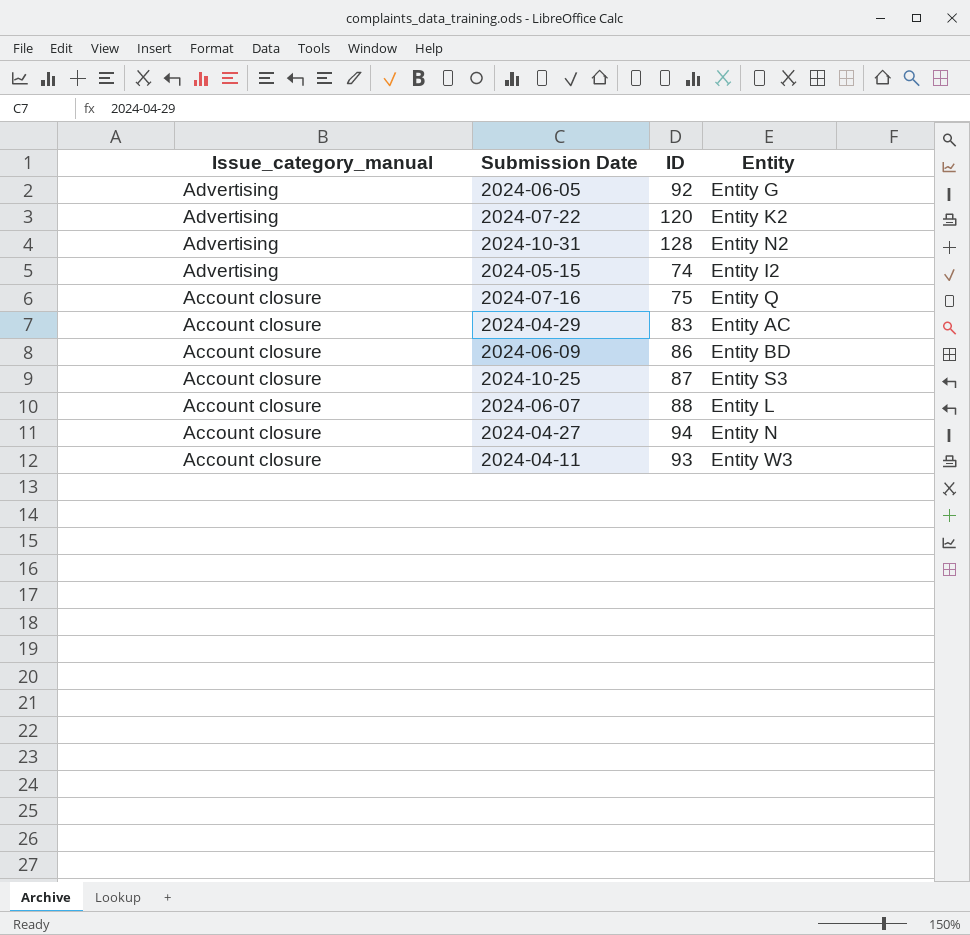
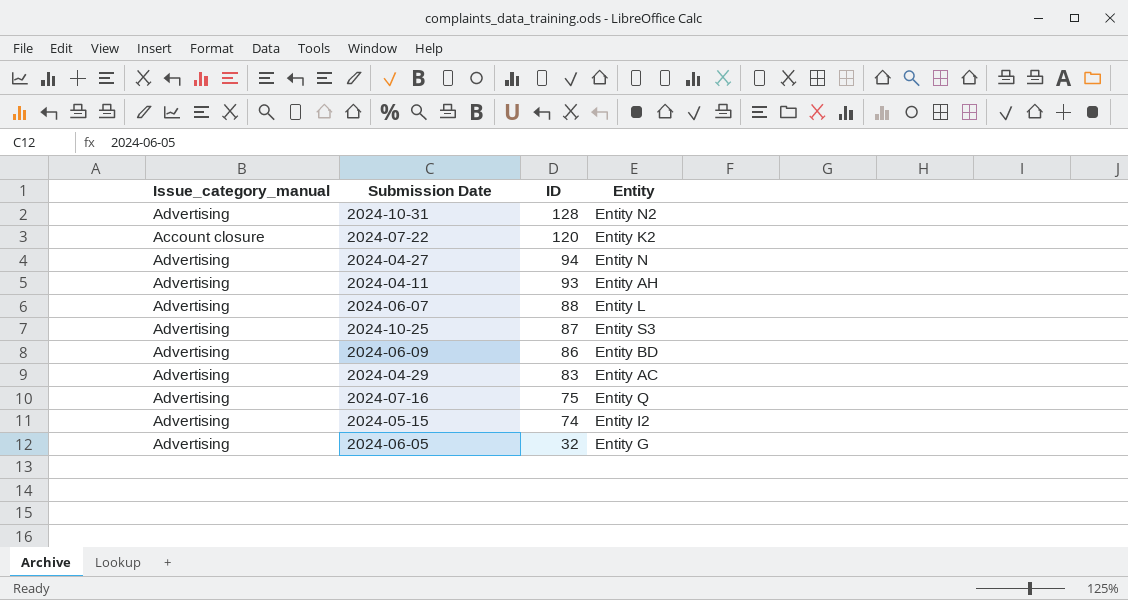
row order: Issue_category_manual descending -> ID descending
2024-07-22 | Issue_category_manual: Advertising -> Account closure
2024-04-27 | Issue_category_manual: Account closure -> Advertising
2024-04-11 | Issue_category_manual: Account closure -> Advertising
2024-04-11 | Entity: Entity W3 -> Entity AH
2024-06-07 | Issue_category_manual: Account closure -> Advertising
2024-10-25 | Issue_category_manual: Account closure -> Advertising
2024-06-09 | Issue_category_manual: Account closure -> Advertising
2024-04-29 | Issue_category_manual: Account closure -> Advertising
2024-07-16 | Issue_category_manual: Account closure -> Advertising
2024-06-05 | ID: 92 -> 32

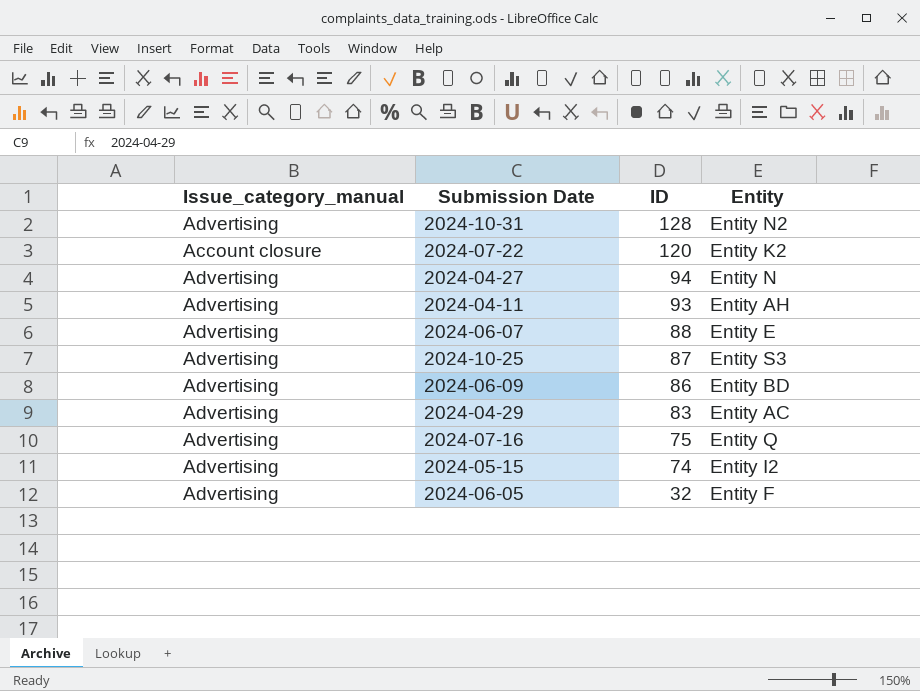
2024-06-07 | Entity: Entity L -> Entity E
2024-06-05 | Entity: Entity G -> Entity F

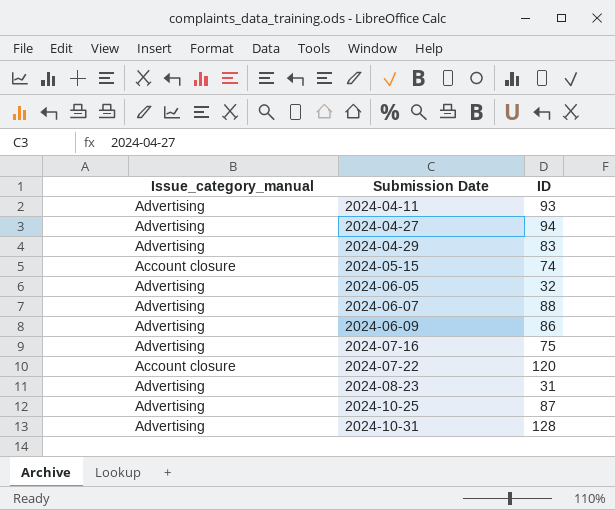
row order: ID descending -> Submission Date ascending
column Entity | position: 4 -> none
2024-05-15 | Issue_category_manual: Advertising -> Account closure
row 2024-08-23: none -> Advertising | 31

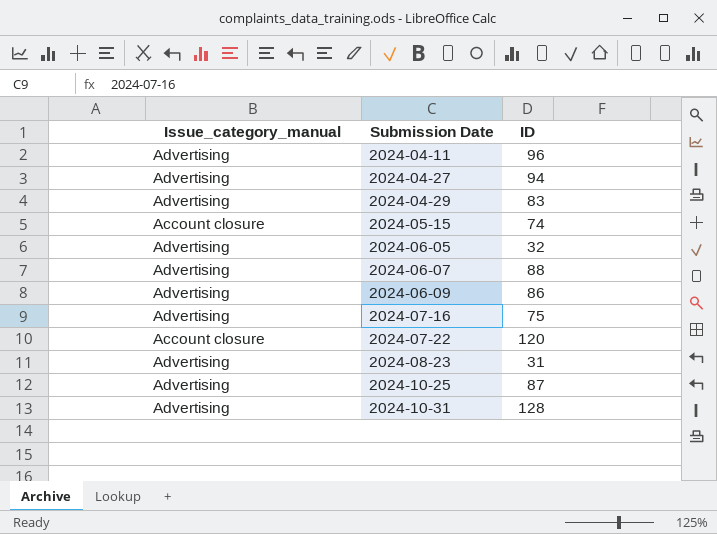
2024-04-11 | ID: 93 -> 96

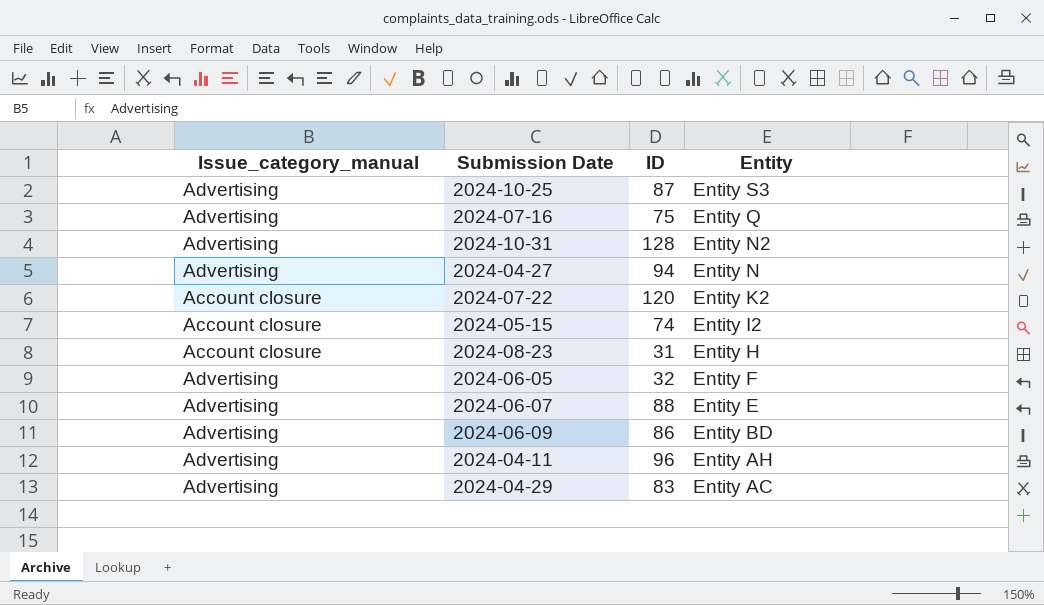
row order: Submission Date ascending -> Entity descending
column Entity | position: none -> 4
2024-08-23 | Issue_category_manual: Advertising -> Account closure

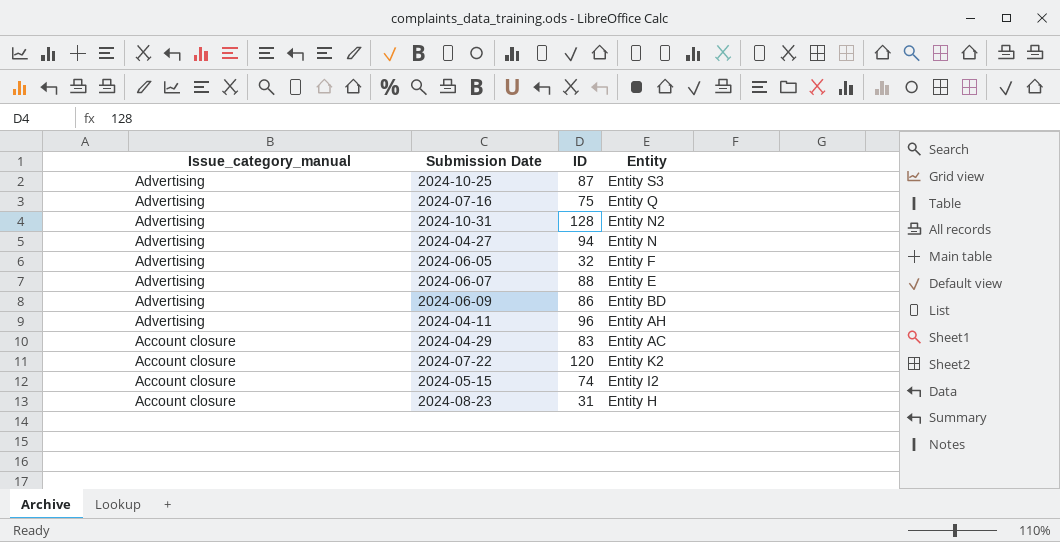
row order: Entity descending -> Issue_category_manual descending
2024-04-29 | Issue_category_manual: Advertising -> Account closure

